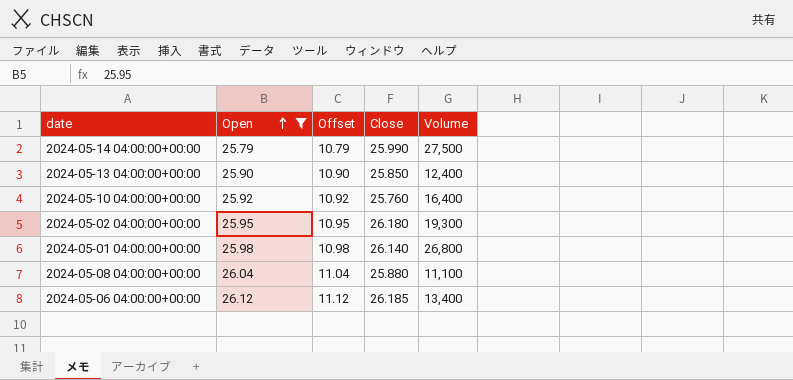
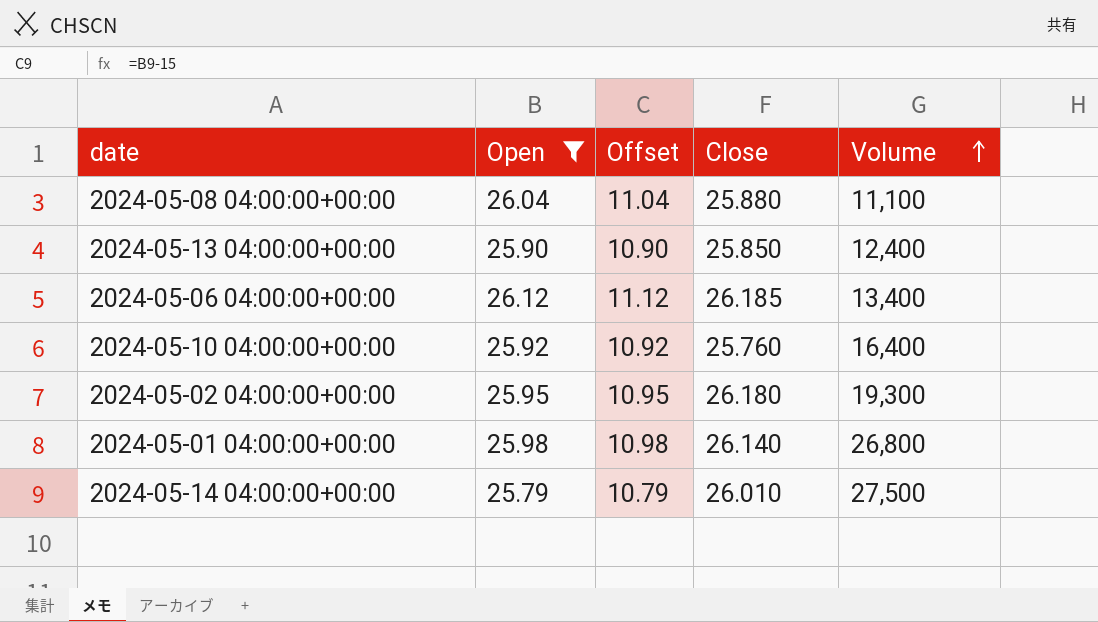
row order: Open ascending -> Volume ascending
2024-05-14 04:00:00+00:00 | Close: 25.990 -> 26.010

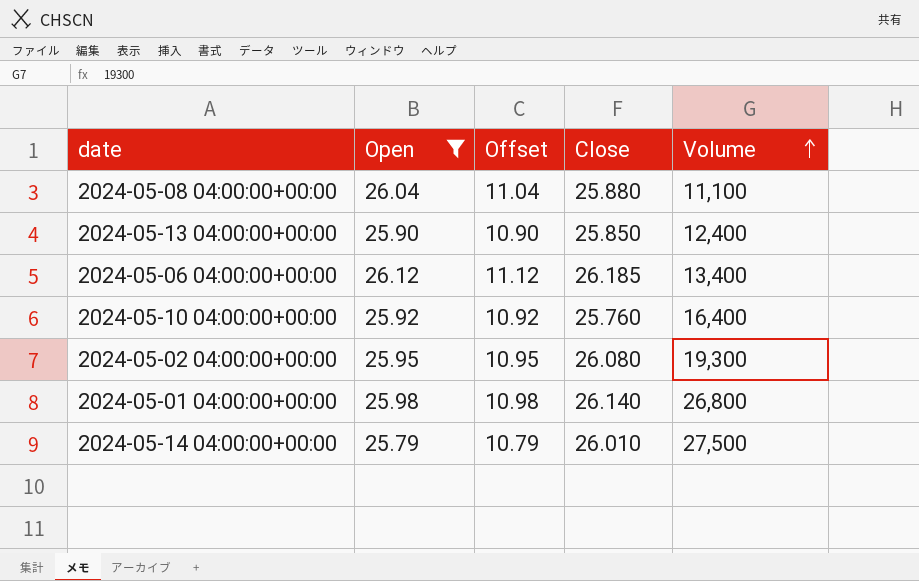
2024-05-02 04:00:00+00:00 | Close: 26.180 -> 26.080

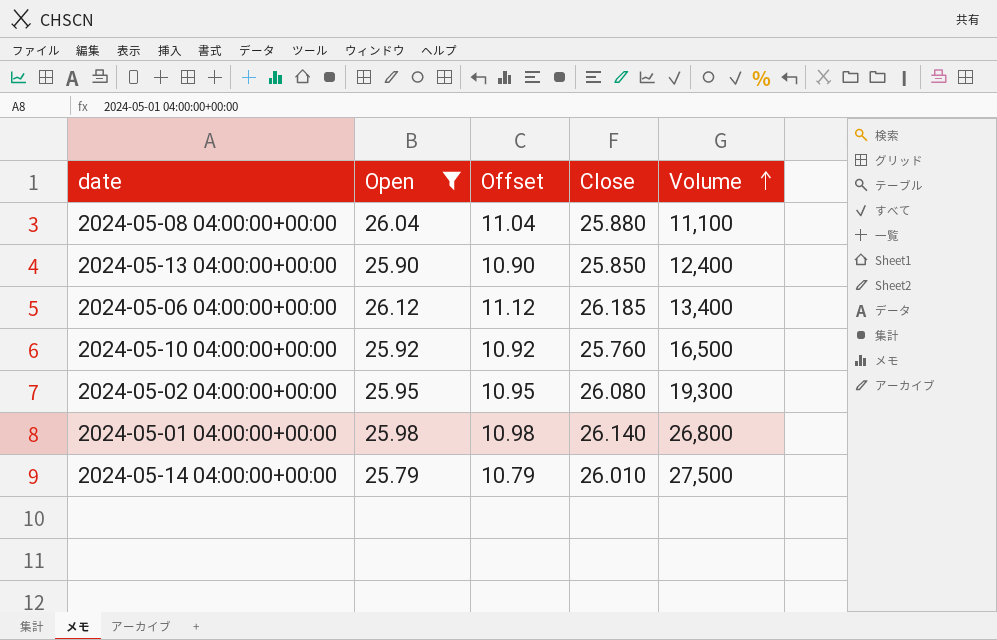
2024-05-10 04:00:00+00:00 | Volume: 16,400 -> 16,500

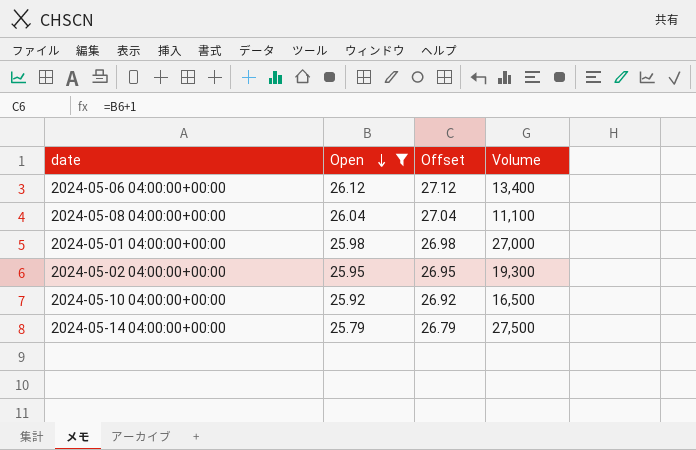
row order: Volume ascending -> Open descending
column Close | position: 4 -> none
column Offset | formula: [Open] - 15 -> [Open] + 1
row 2024-05-13 04:00:00+00:00: 25.90 | 10.90 | 25.850 | 12,400 -> none
2024-05-01 04:00:00+00:00 | Volume: 26,800 -> 27,000

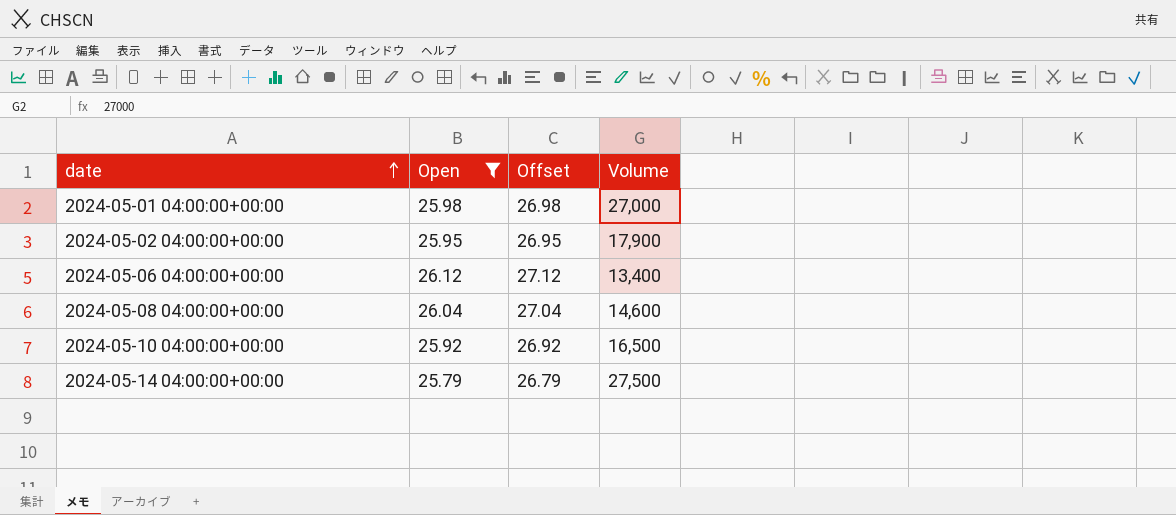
row order: Open descending -> date ascending
2024-05-02 04:00:00+00:00 | Volume: 19,300 -> 17,900
2024-05-08 04:00:00+00:00 | Volume: 11,100 -> 14,600

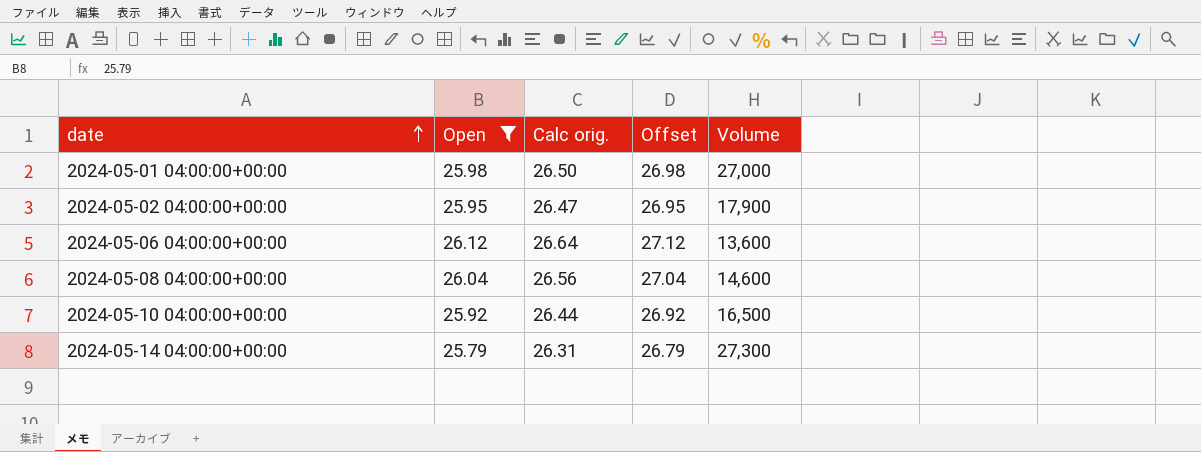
column Calc orig. | formula: none -> [Open] * 1.02
2024-05-06 04:00:00+00:00 | Volume: 13,400 -> 13,600
2024-05-14 04:00:00+00:00 | Volume: 27,500 -> 27,300

